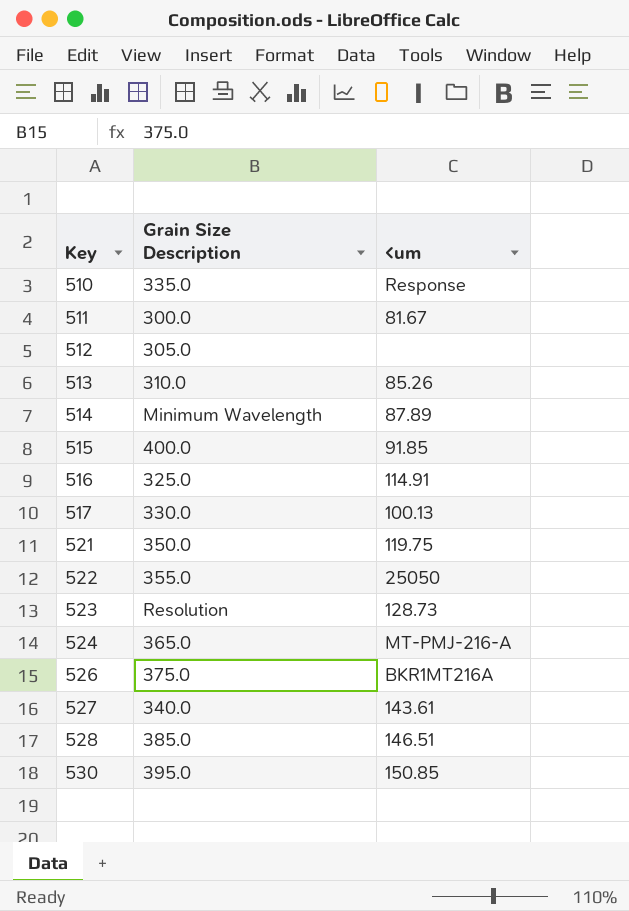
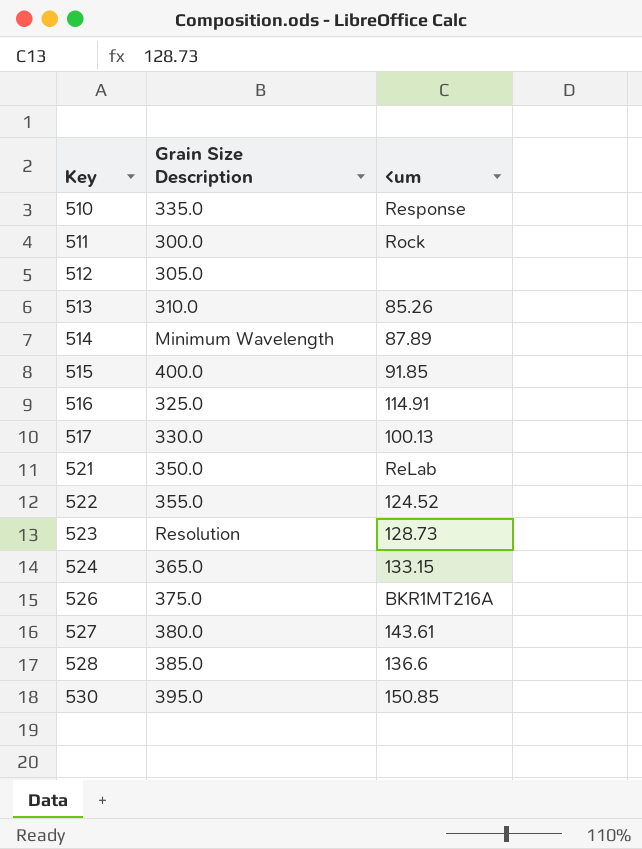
511 | <um: 81.67 -> Rock
521 | <um: 119.75 -> ReLab
522 | <um: 25050 -> 124.52
524 | <um: MT-PMJ-216-A -> 133.15
527 | Grain Size Description: 340.0 -> 380.0
528 | <um: 146.51 -> 136.6

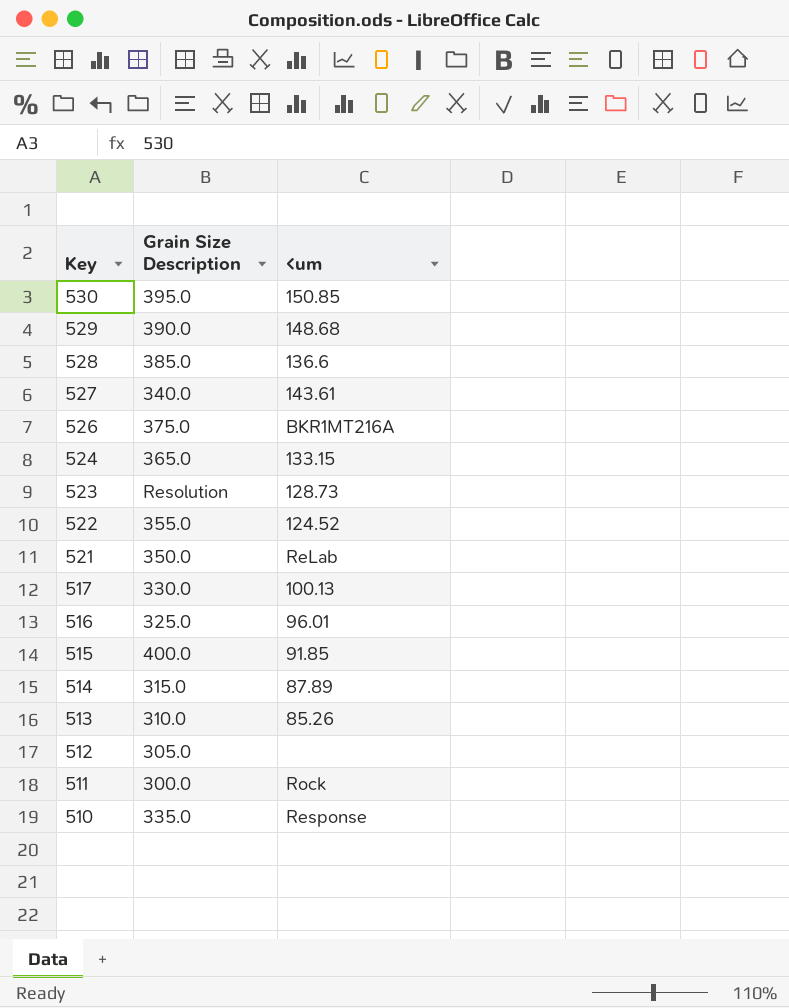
row order: Key ascending -> Key descending
row 529: none -> 390.0 | 148.68
527 | Grain Size Description: 380.0 -> 340.0
516 | <um: 114.91 -> 96.01
514 | Grain Size Description: Minimum Wavelength -> 315.0

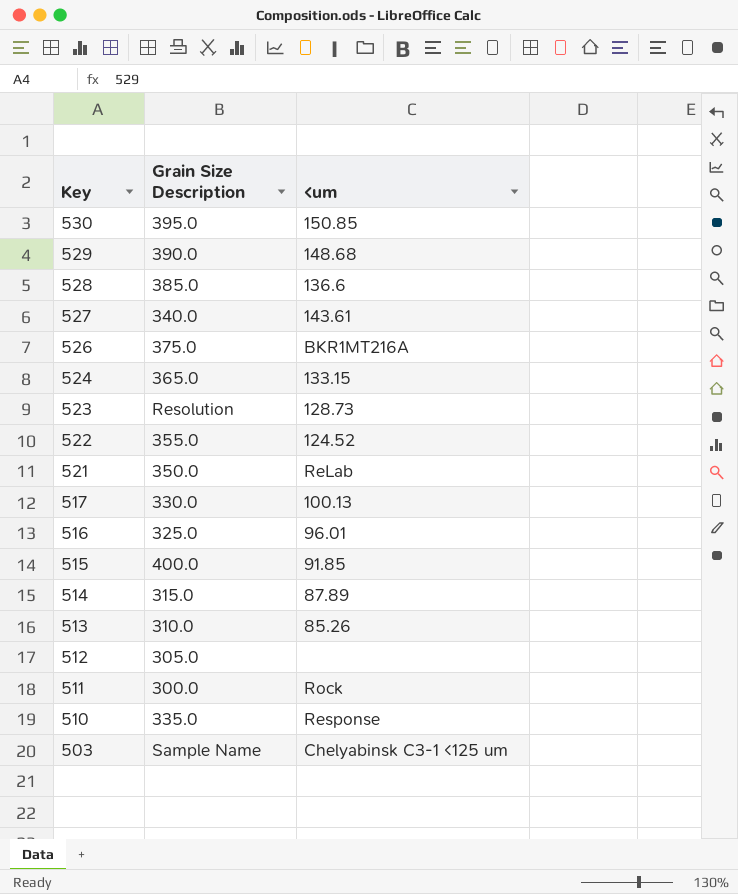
row 503: none -> Sample Name | Chelyabinsk C3-1 <125 um

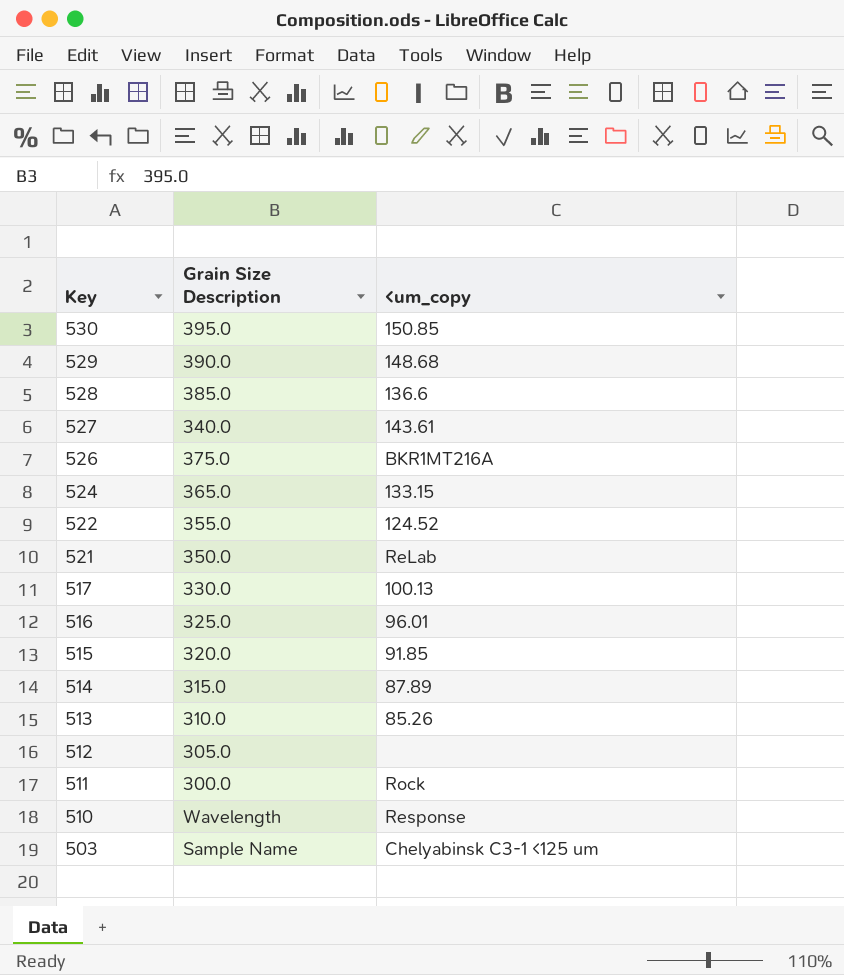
column name: <um -> <um_copy
row 523: Resolution | 128.73 -> none
515 | Grain Size Description: 400.0 -> 320.0
510 | Grain Size Description: 335.0 -> Wavelength

